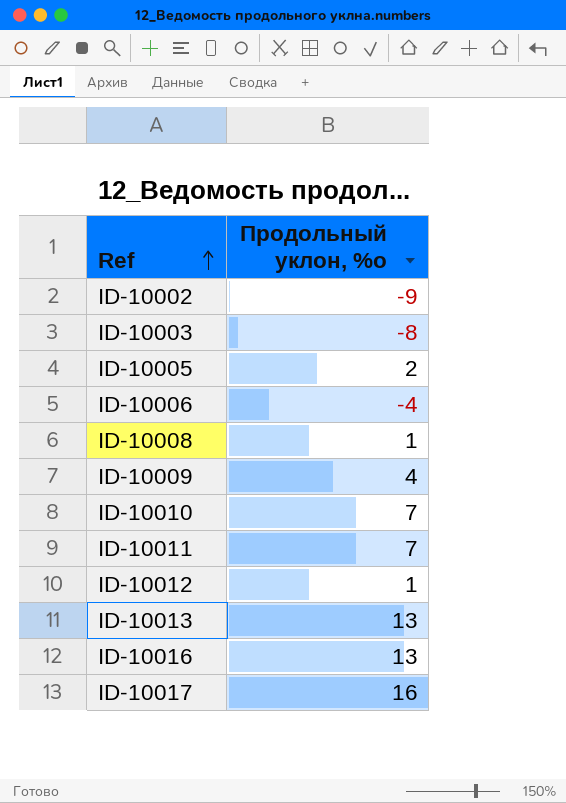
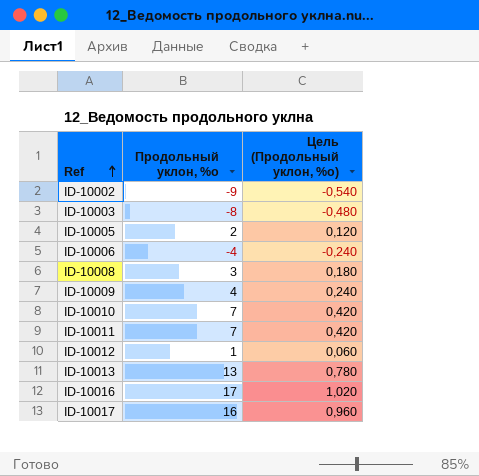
column Цель (Продольный уклон, %о) | formula: none -> [Продольный уклон, %о] * 0,06
ID-10008 | Продольный уклон, %о: 1 -> 3
ID-10016 | Продольный уклон, %о: 13 -> 17

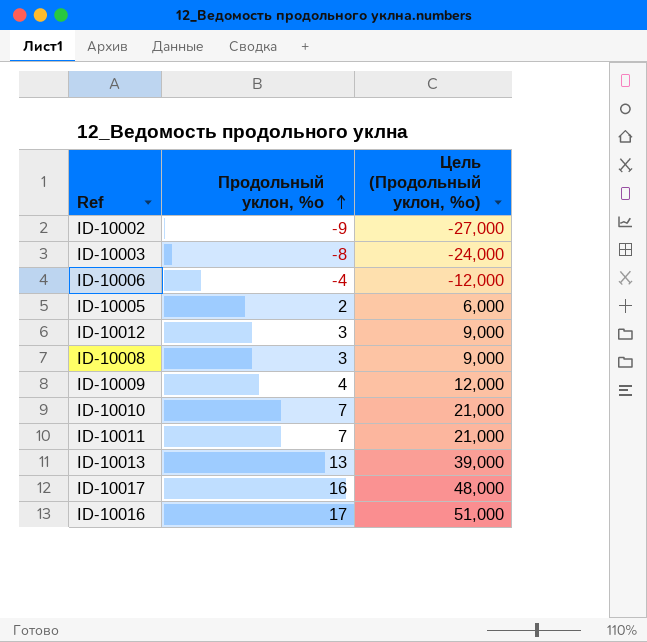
row order: Ref ascending -> Продольный уклон, %о ascending
column Цель (Продольный уклон, %о) | formula: [Продольный уклон, %о] * 0,06 -> [Продольный уклон, %о] * 3
ID-10012 | Продольный уклон, %о: 1 -> 3

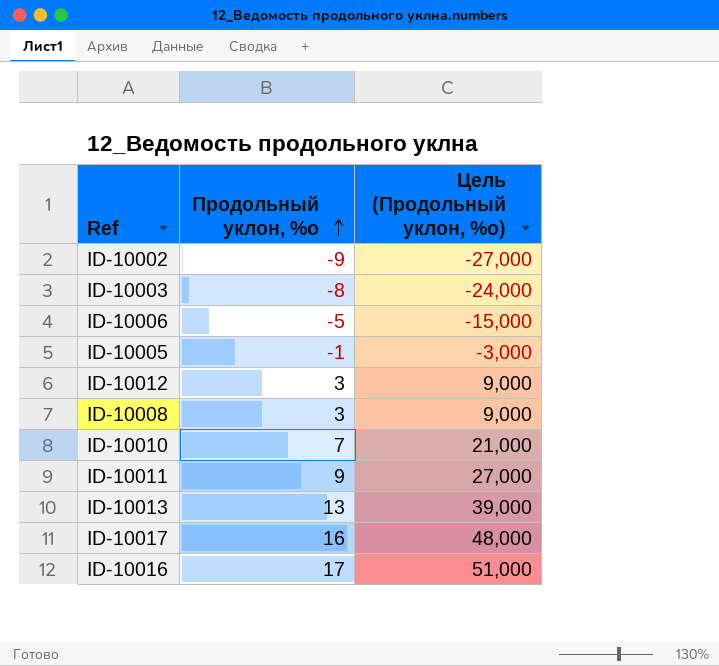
row ID-10009: 4 | 12,000 -> none
ID-10006 | Продольный уклон, %о: -4 -> -5
ID-10006 | Цель (Продольный уклон, %о): -12,000 -> -15,000
ID-10005 | Продольный уклон, %о: 2 -> -1
ID-10005 | Цель (Продольный уклон, %о): 6,000 -> -3,000
ID-10011 | Продольный уклон, %о: 7 -> 9
ID-10011 | Цель (Продольный уклон, %о): 21,000 -> 27,000

